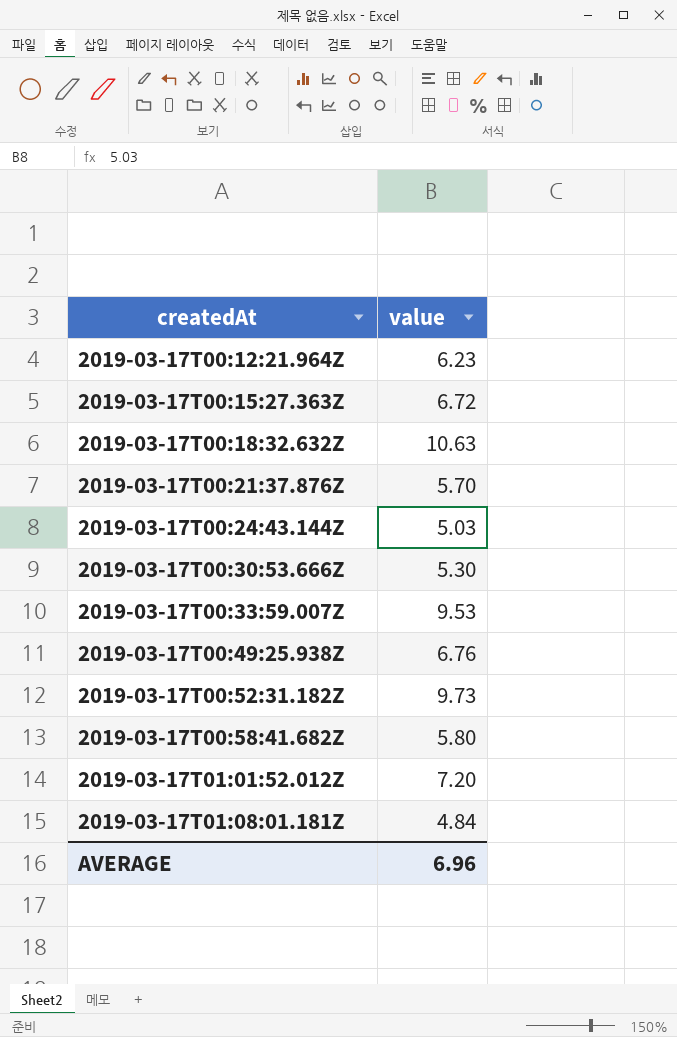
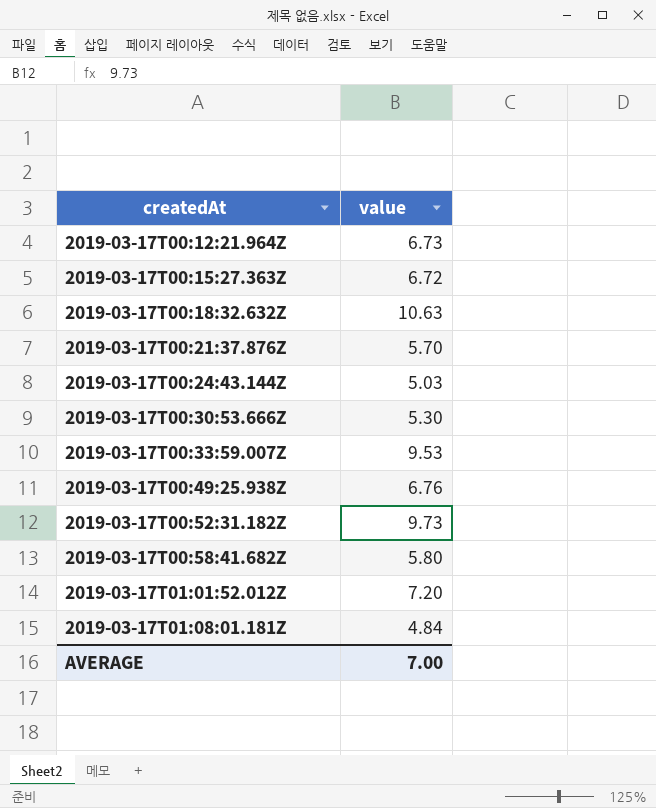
2019-03-17T00:12:21.964Z | value: 6.23 -> 6.73
AVERAGE | value: 6.96 -> 7.00

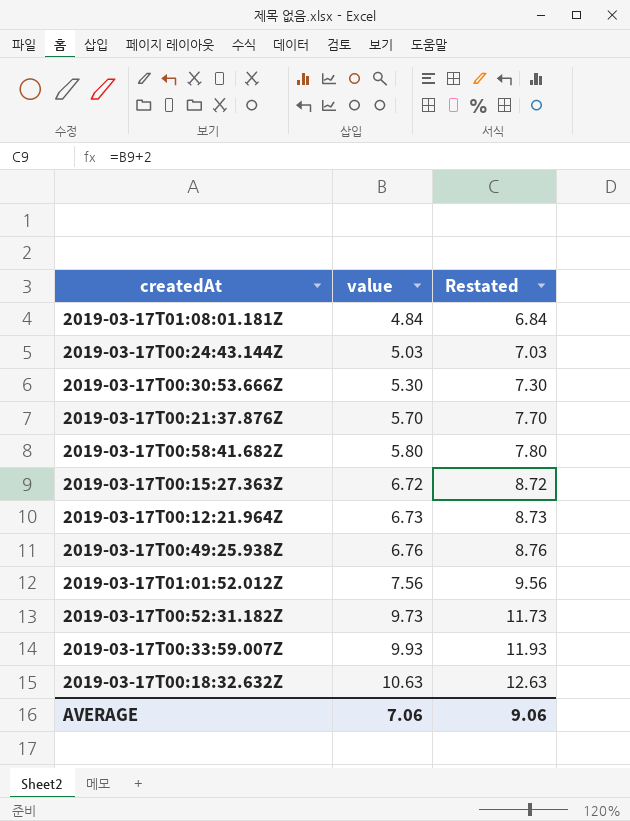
row order: createdAt ascending -> value ascending
column Restated | formula: none -> [value] + 2
2019-03-17T01:01:52.012Z | value: 7.20 -> 7.56
2019-03-17T00:33:59.007Z | value: 9.53 -> 9.93
AVERAGE | value: 7.00 -> 7.06

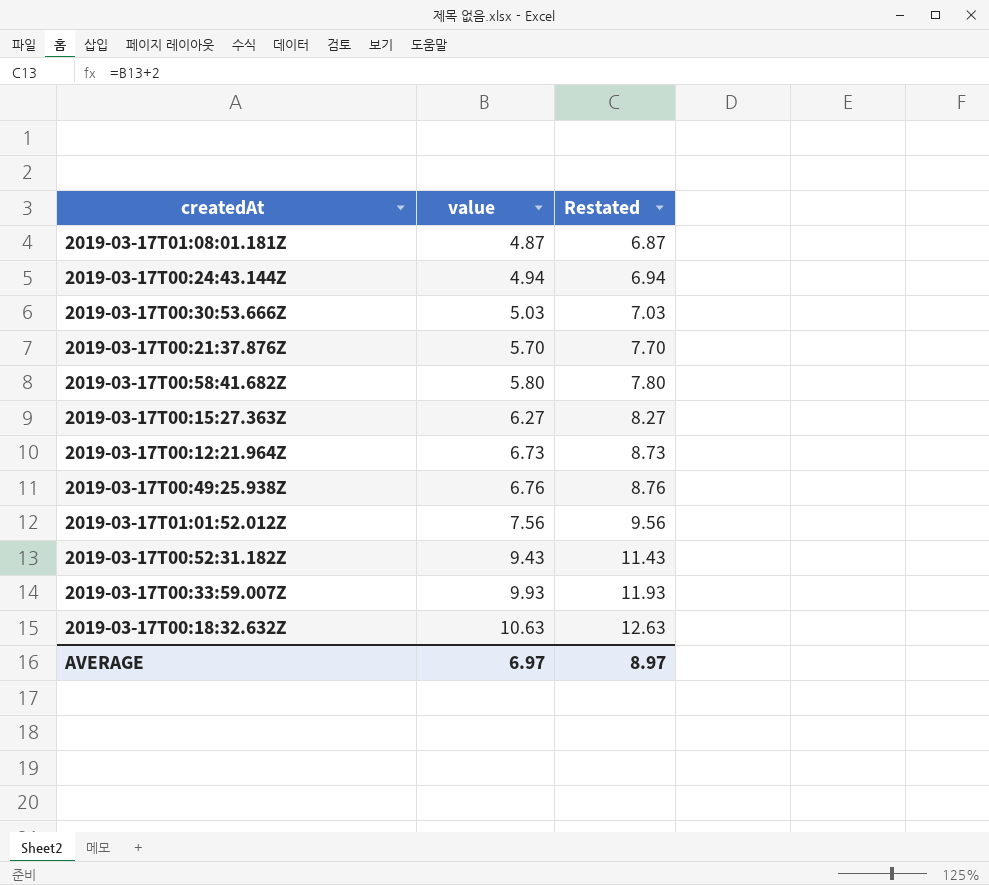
2019-03-17T01:08:01.181Z | value: 4.84 -> 4.87
2019-03-17T01:08:01.181Z | Restated: 6.84 -> 6.87
2019-03-17T00:24:43.144Z | value: 5.03 -> 4.94
2019-03-17T00:24:43.144Z | Restated: 7.03 -> 6.94
2019-03-17T00:30:53.666Z | value: 5.30 -> 5.03
2019-03-17T00:30:53.666Z | Restated: 7.30 -> 7.03
2019-03-17T00:15:27.363Z | value: 6.72 -> 6.27
2019-03-17T00:15:27.363Z | Restated: 8.72 -> 8.27
2019-03-17T00:52:31.182Z | value: 9.73 -> 9.43
2019-03-17T00:52:31.182Z | Restated: 11.73 -> 11.43
AVERAGE | value: 7.06 -> 6.97
AVERAGE | Restated: 9.06 -> 8.97

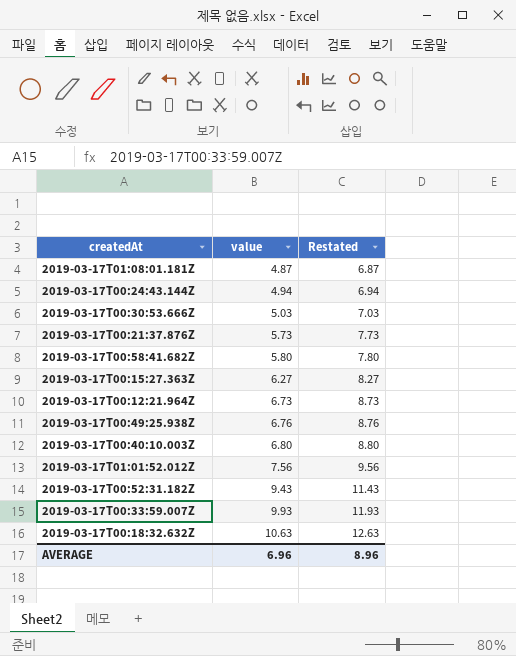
2019-03-17T00:21:37.876Z | value: 5.70 -> 5.73
2019-03-17T00:21:37.876Z | Restated: 7.70 -> 7.73
row 2019-03-17T00:40:10.003Z: none -> 6.80 | 8.80
AVERAGE | value: 6.97 -> 6.96
AVERAGE | Restated: 8.97 -> 8.96

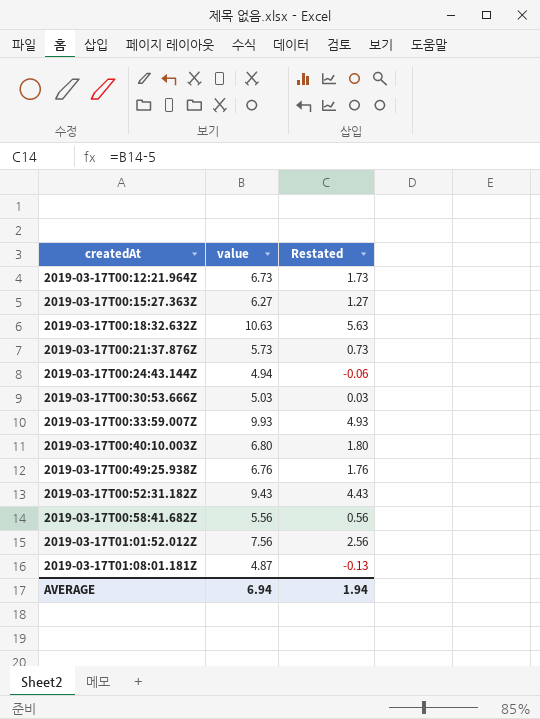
row order: value ascending -> createdAt ascending
column Restated | formula: [value] + 2 -> [value] - 5
2019-03-17T00:58:41.682Z | value: 5.80 -> 5.56
AVERAGE | value: 6.96 -> 6.94
AVERAGE | Restated: 8.96 -> 1.94

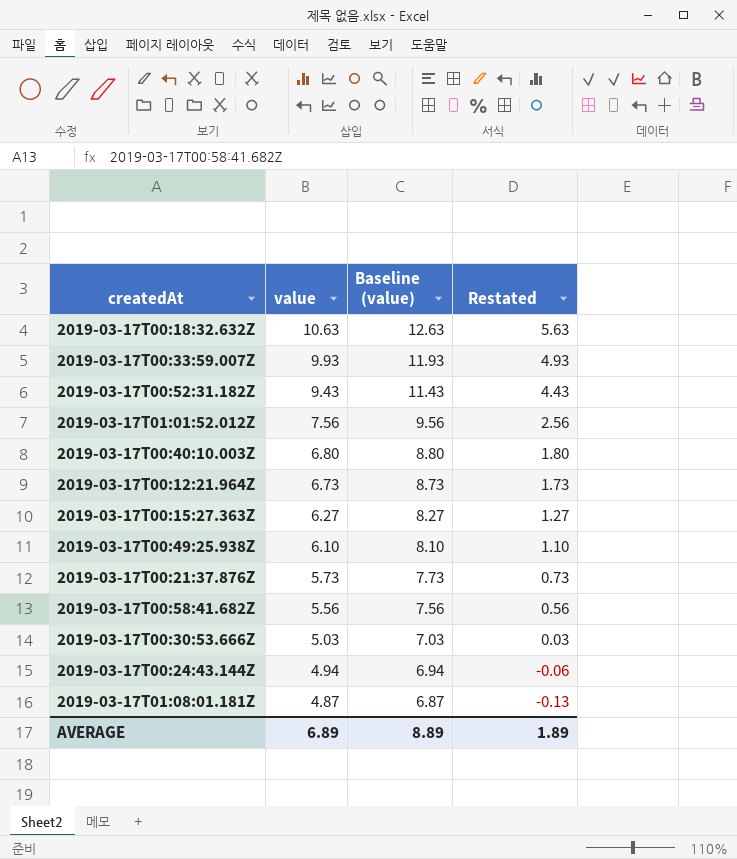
row order: createdAt ascending -> value descending
column Baseline (value) | formula: none -> [value] + 2
2019-03-17T00:49:25.938Z | value: 6.76 -> 6.10
2019-03-17T00:49:25.938Z | Restated: 1.76 -> 1.10
AVERAGE | value: 6.94 -> 6.89
AVERAGE | Restated: 1.94 -> 1.89

